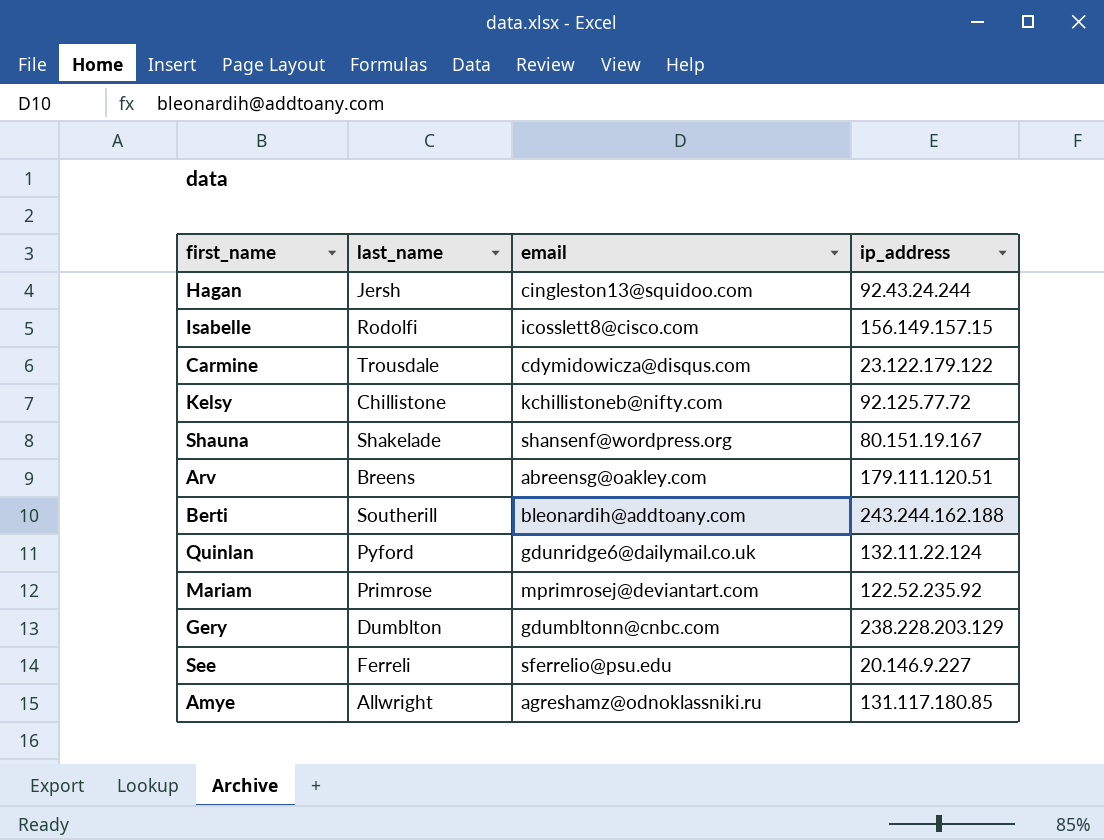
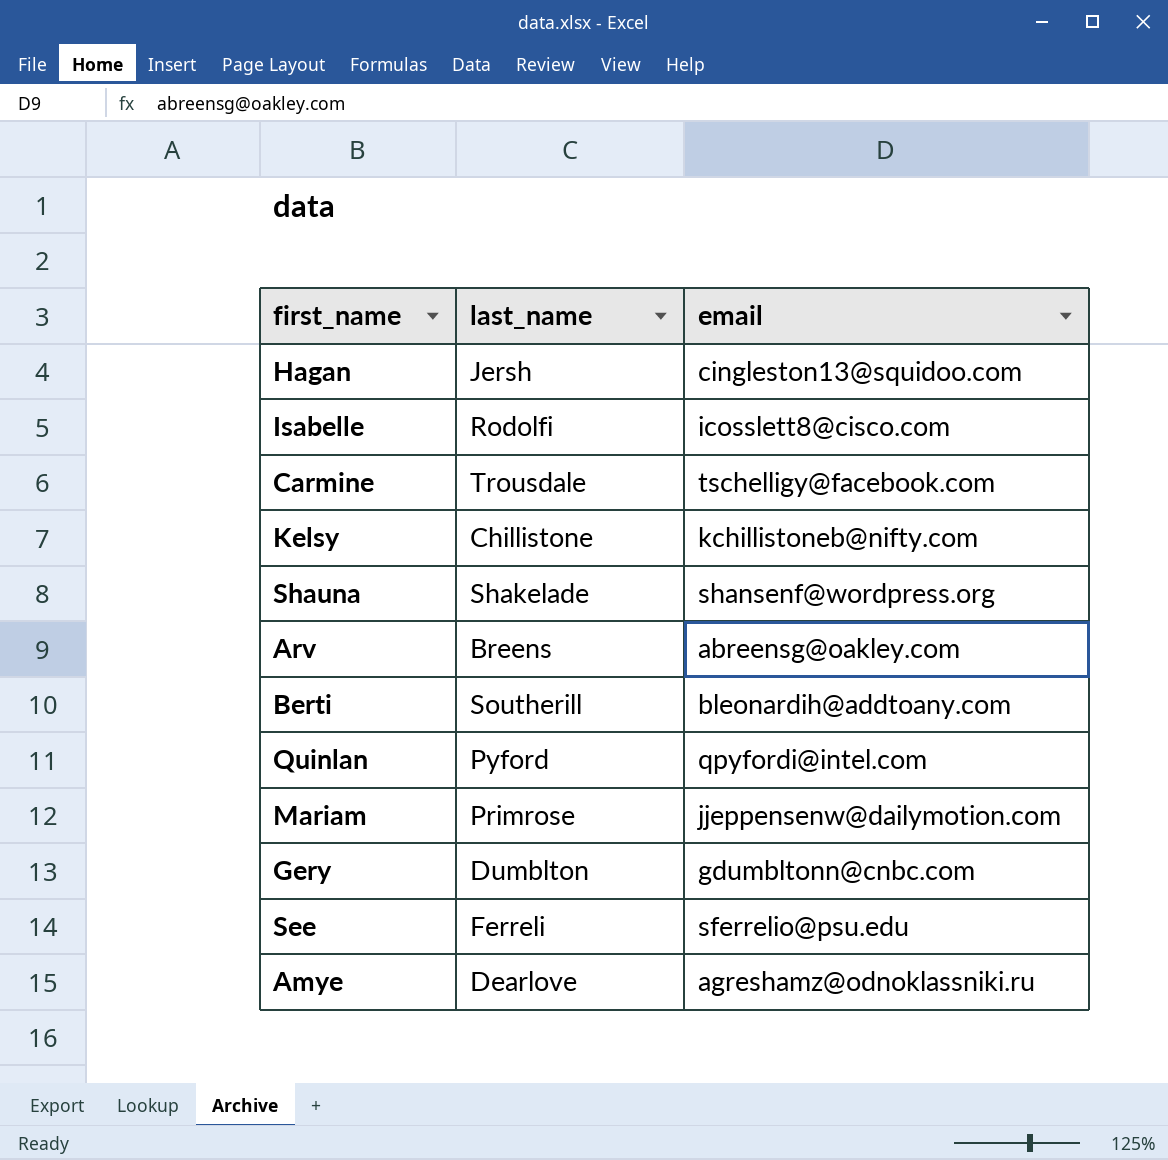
column ip_address | position: 4 -> none
Carmine | email: cdymidowicza@disqus.com -> tschelligy@facebook.com
Quinlan | email: gdunridge6@dailymail.co.uk -> qpyfordi@intel.com
Mariam | email: mprimrosej@deviantart.com -> jjeppensenw@dailymotion.com
Amye | last_name: Allwright -> Dearlove

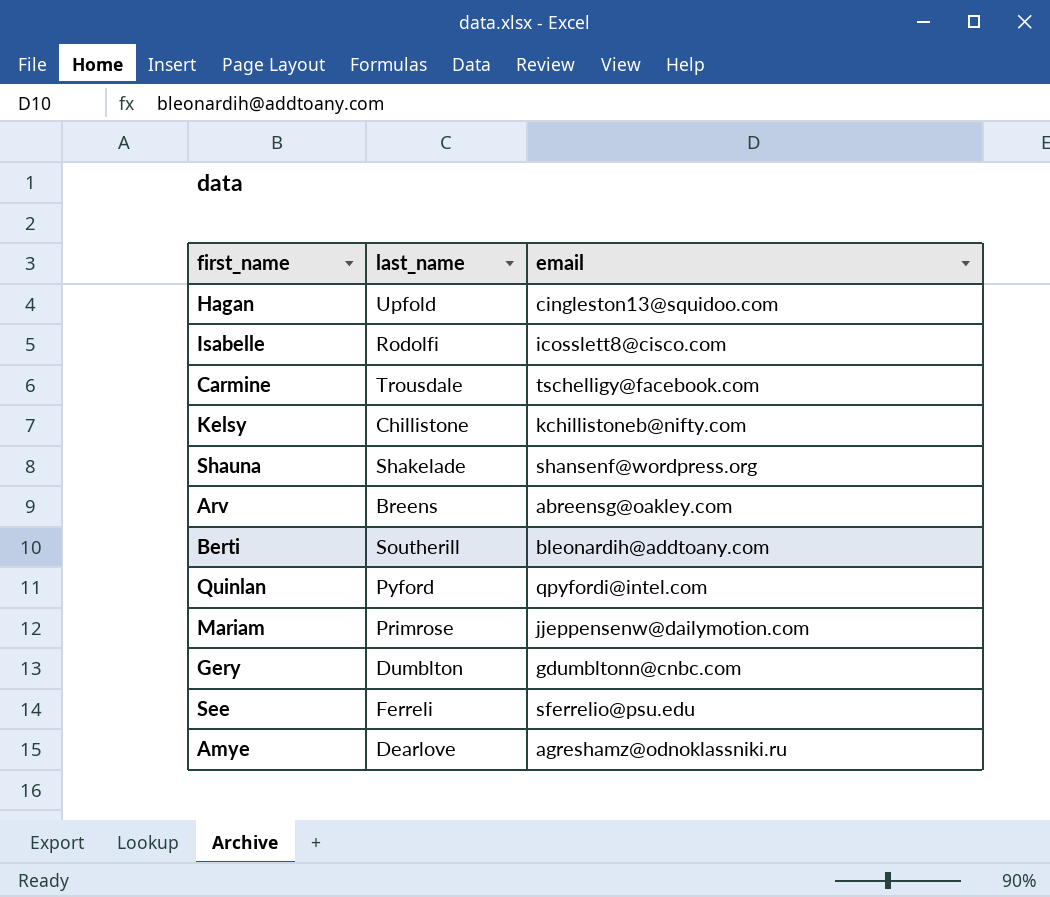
Hagan | last_name: Jersh -> Upfold

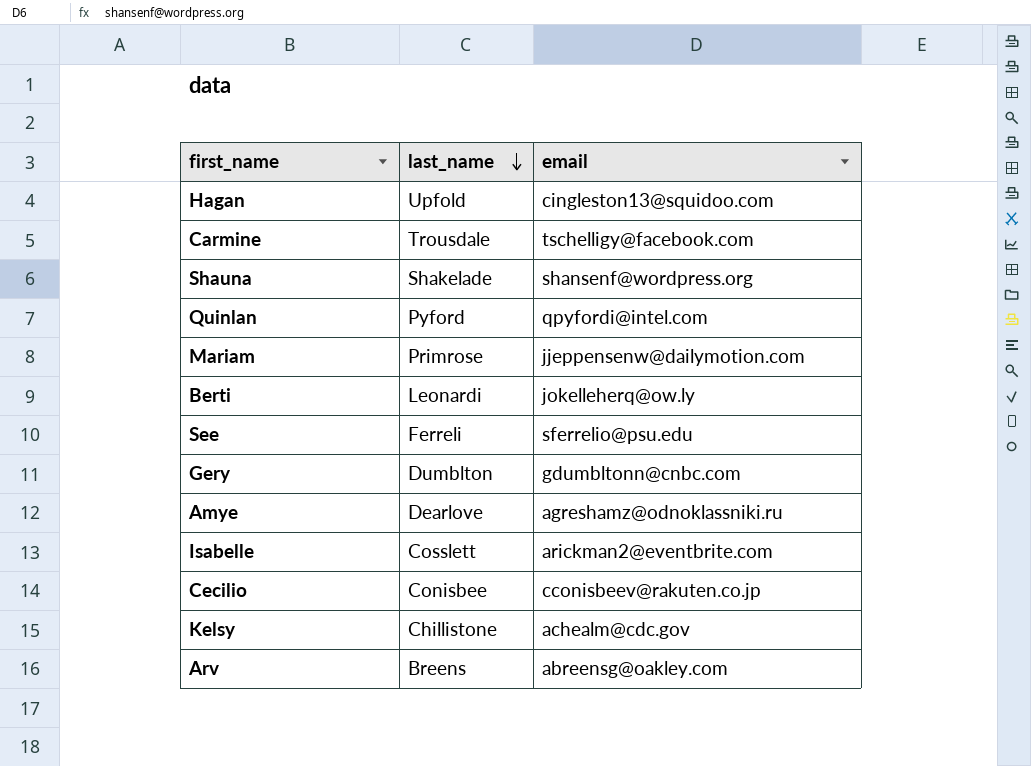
row order: none -> last_name descending
Berti | last_name: Southerill -> Leonardi
Berti | email: bleonardih@addtoany.com -> jokelleherq@ow.ly
Isabelle | last_name: Rodolfi -> Cosslett
Isabelle | email: icosslett8@cisco.com -> arickman2@eventbrite.com
row Cecilio: none -> Conisbee | cconisbeev@rakuten.co.jp
Kelsy | email: kchillistoneb@nifty.com -> achealm@cdc.gov

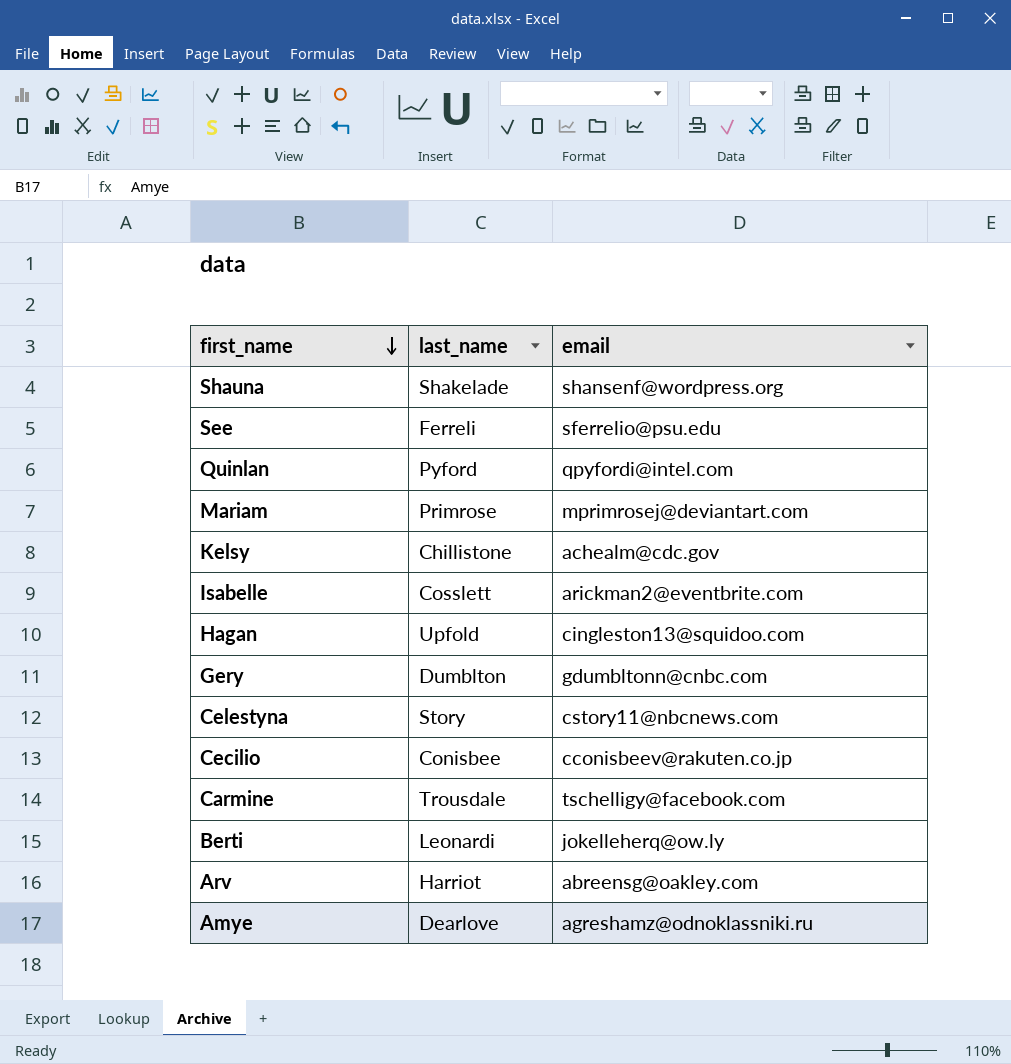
row order: last_name descending -> first_name descending
Mariam | email: jjeppensenw@dailymotion.com -> mprimrosej@deviantart.com
row Celestyna: none -> Story | cstory11@nbcnews.com
Arv | last_name: Breens -> Harriot

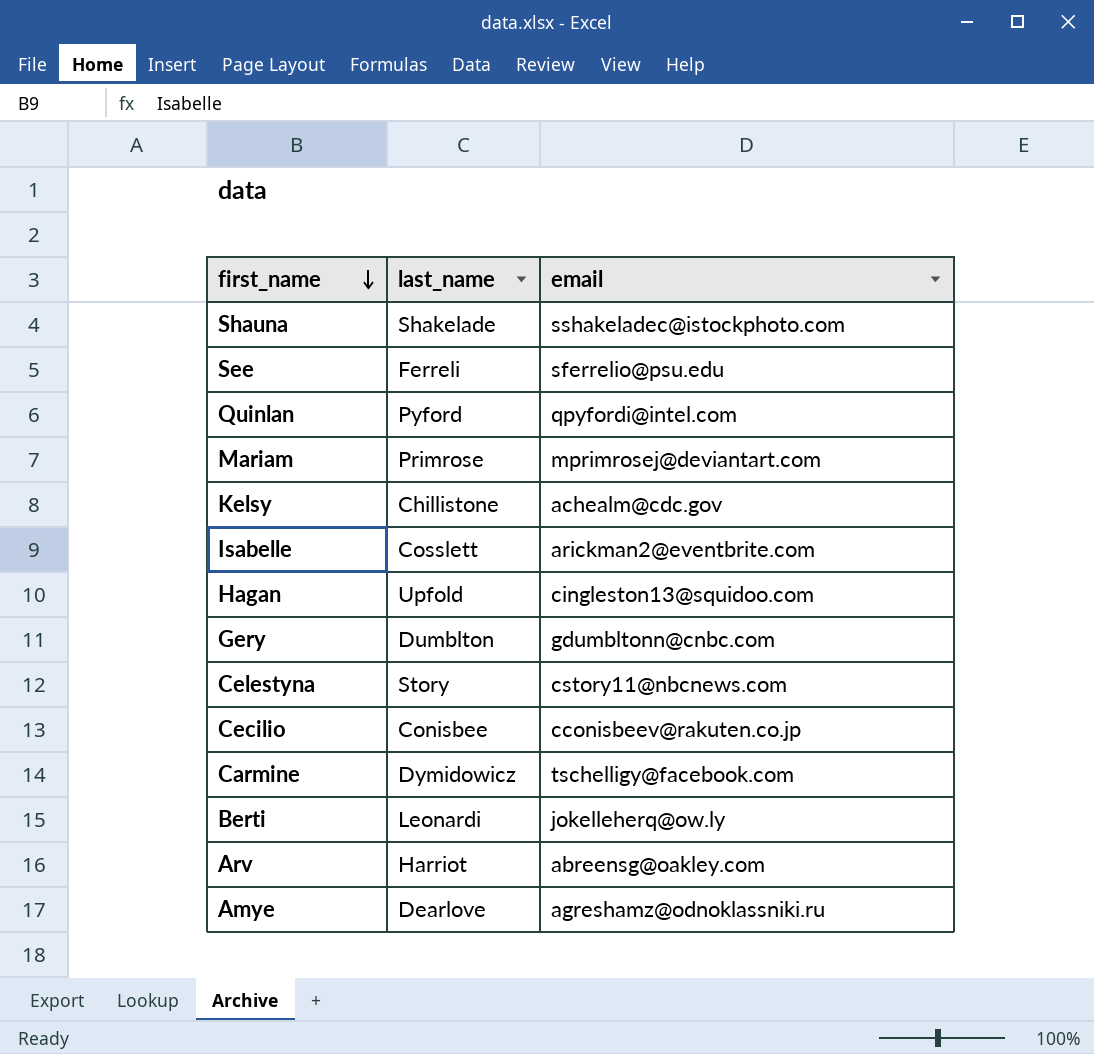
Shauna | email: shansenf@wordpress.org -> sshakeladec@istockphoto.com
Carmine | last_name: Trousdale -> Dymidowicz

